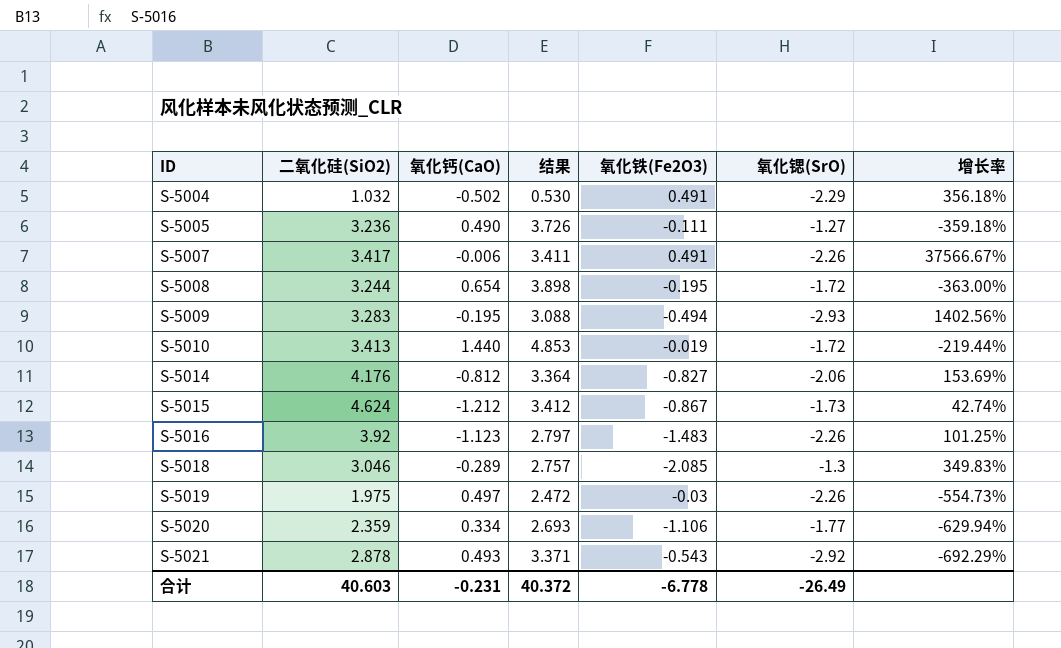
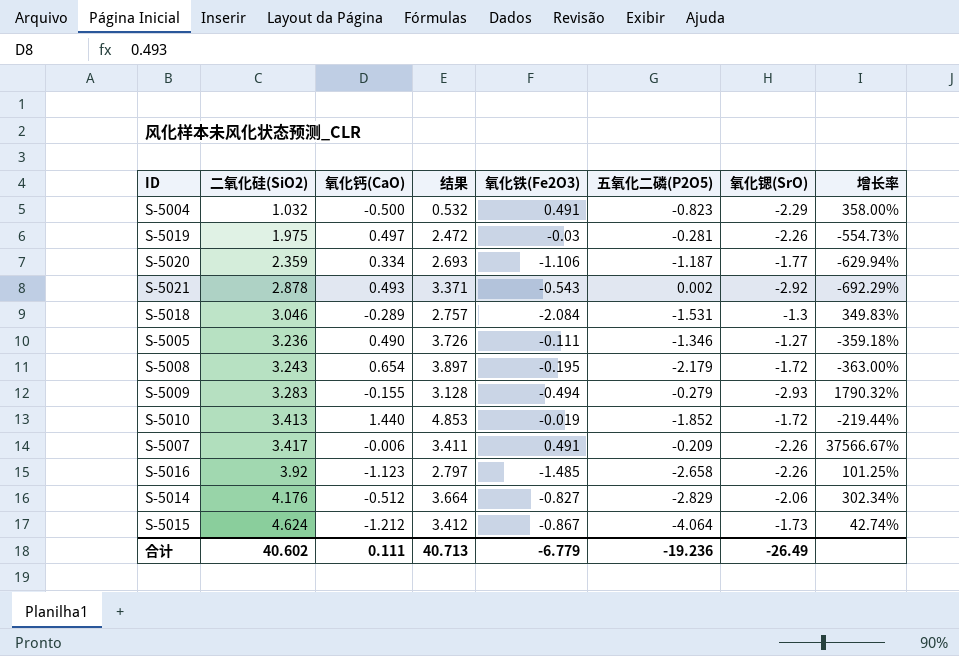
row order: ID ascending -> 二氧化硅(SiO2) ascending
column 五氧化二磷(P2O5) | position: none -> 6
S-5004 | 氧化钙(CaO): -0.502 -> -0.500
S-5004 | 结果: 0.530 -> 0.532
S-5004 | 增长率: 356.18% -> 358.00%
S-5018 | 氧化铁(Fe2O3): -2.085 -> -2.084
S-5008 | 二氧化硅(SiO2): 3.244 -> 3.243
S-5008 | 结果: 3.898 -> 3.897
S-5009 | 氧化钙(CaO): -0.195 -> -0.155
S-5009 | 结果: 3.088 -> 3.128
S-5009 | 增长率: 1402.56% -> 1790.32%
S-5016 | 氧化铁(Fe2O3): -1.483 -> -1.485
S-5014 | 氧化钙(CaO): -0.812 -> -0.512
S-5014 | 结果: 3.364 -> 3.664
S-5014 | 增长率: 153.69% -> 302.34%
合计 | 二氧化硅(SiO2): 40.603 -> 40.602
合计 | 氧化钙(CaO): -0.231 -> 0.111
合计 | 结果: 40.372 -> 40.713
合计 | 氧化铁(Fe2O3): -6.778 -> -6.779

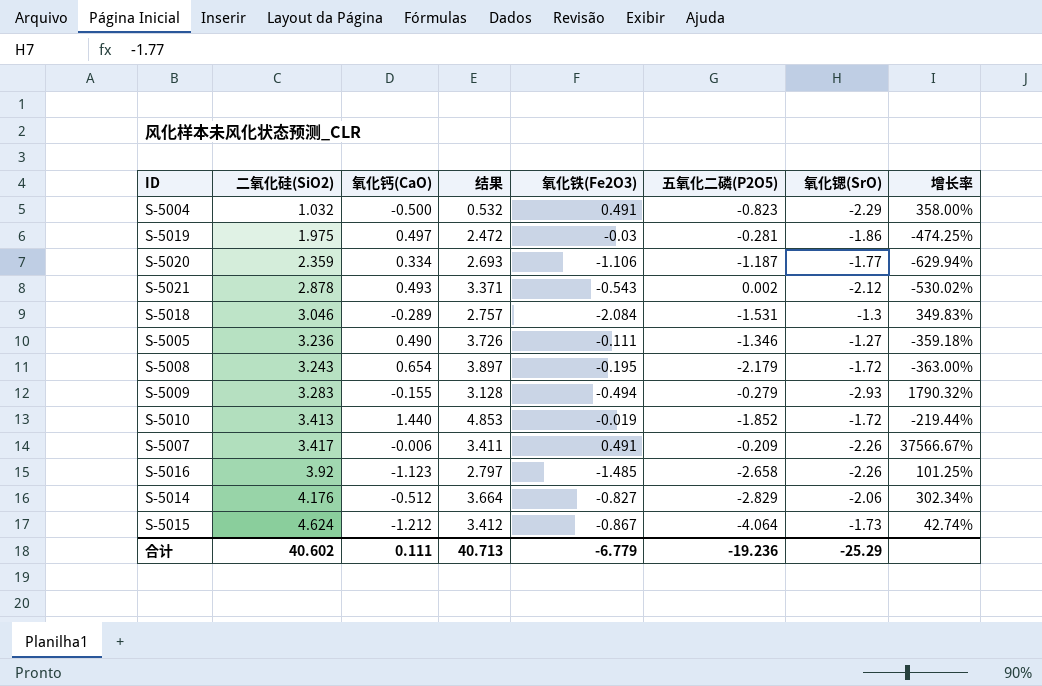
S-5019 | 氧化锶(SrO): -2.26 -> -1.86
S-5019 | 增长率: -554.73% -> -474.25%
S-5021 | 氧化锶(SrO): -2.92 -> -2.12
S-5021 | 增长率: -692.29% -> -530.02%
合计 | 氧化锶(SrO): -26.49 -> -25.29

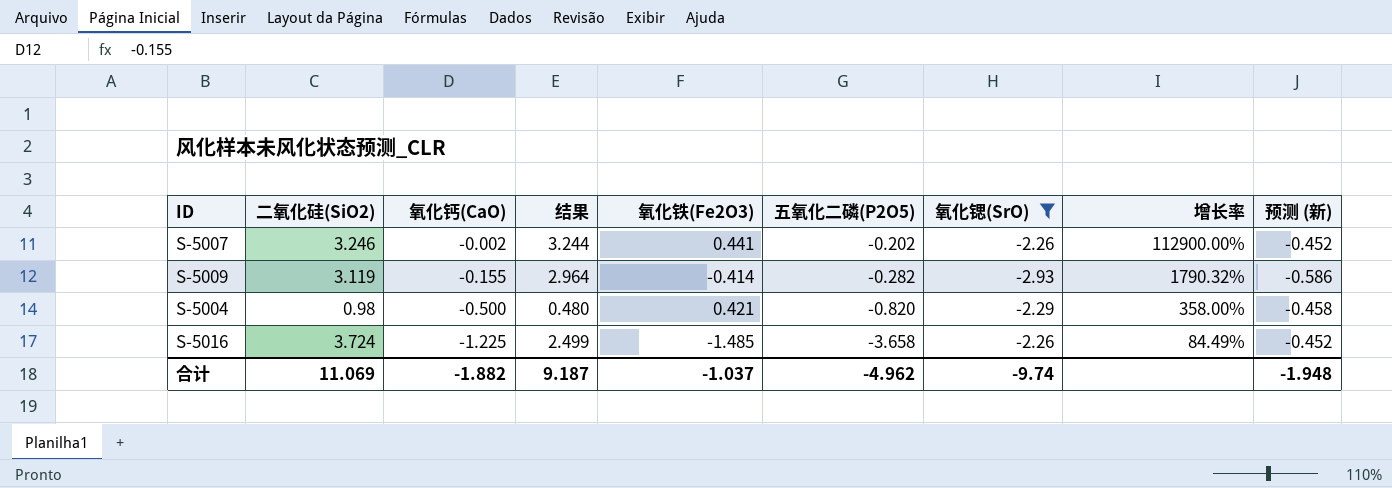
filter: none -> 氧化锶(SrO) <= -2.26
row order: 二氧化硅(SiO2) ascending -> 氧化钙(CaO) descending
column 预测 (新) | formula: none -> [氧化锶(SrO)] * 0.2
S-5007 | 二氧化硅(SiO2): 3.417 -> 3.246
S-5007 | 氧化钙(CaO): -0.006 -> -0.002
S-5007 | 结果: 3.411 -> 3.244
S-5007 | 氧化铁(Fe2O3): 0.491 -> 0.441
S-5007 | 五氧化二磷(P2O5): -0.209 -> -0.202
S-5007 | 增长率: 37566.67% -> 112900.00%
S-5009 | 二氧化硅(SiO2): 3.283 -> 3.119
S-5009 | 结果: 3.128 -> 2.964
S-5009 | 氧化铁(Fe2O3): -0.494 -> -0.414
S-5009 | 五氧化二磷(P2O5): -0.279 -> -0.282
S-5004 | 二氧化硅(SiO2): 1.032 -> 0.98
S-5004 | 结果: 0.532 -> 0.480
S-5004 | 氧化铁(Fe2O3): 0.491 -> 0.421
S-5004 | 五氧化二磷(P2O5): -0.823 -> -0.820
S-5016 | 二氧化硅(SiO2): 3.92 -> 3.724
S-5016 | 氧化钙(CaO): -1.123 -> -1.225
S-5016 | 结果: 2.797 -> 2.499
S-5016 | 五氧化二磷(P2O5): -2.658 -> -3.658
S-5016 | 增长率: 101.25% -> 84.49%
合计 | 二氧化硅(SiO2): 40.602 -> 11.069
合计 | 氧化钙(CaO): 0.111 -> -1.882
合计 | 结果: 40.713 -> 9.187
合计 | 氧化铁(Fe2O3): -6.779 -> -1.037
合计 | 五氧化二磷(P2O5): -19.236 -> -4.962
合计 | 氧化锶(SrO): -25.29 -> -9.74

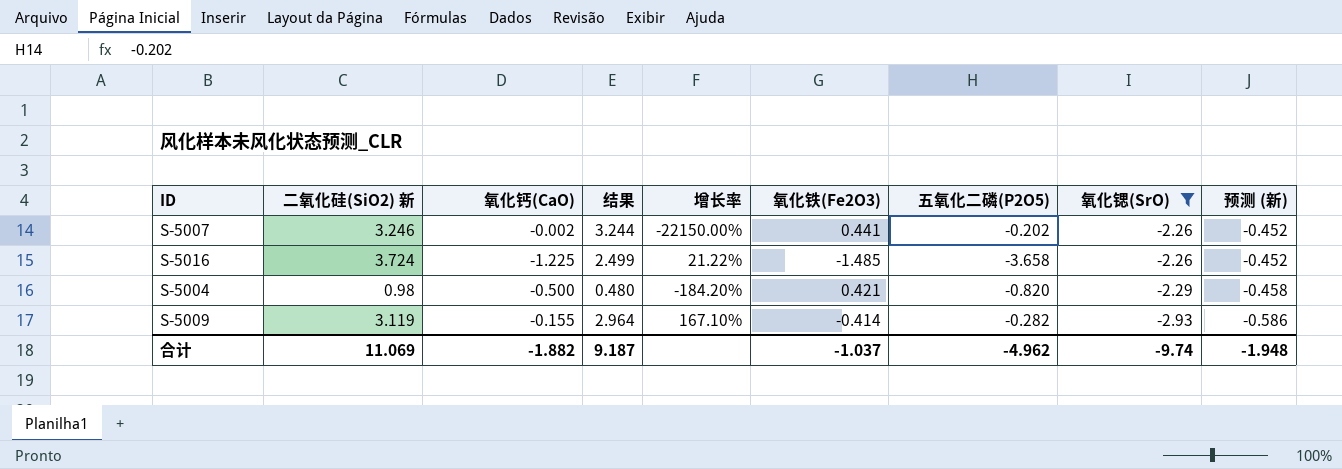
row order: 氧化钙(CaO) descending -> 氧化锶(SrO) descending
column name: 二氧化硅(SiO2) -> 二氧化硅(SiO2) 新
column 增长率 | formula: ([氧化锶(SrO)] - [氧化钙(CaO)]) / [氧化钙(CaO)] -> ([氧化铁(Fe2O3)] - [氧化钙(CaO)]) / [氧化钙(CaO)]
column 增长率 | position: 8 -> 5

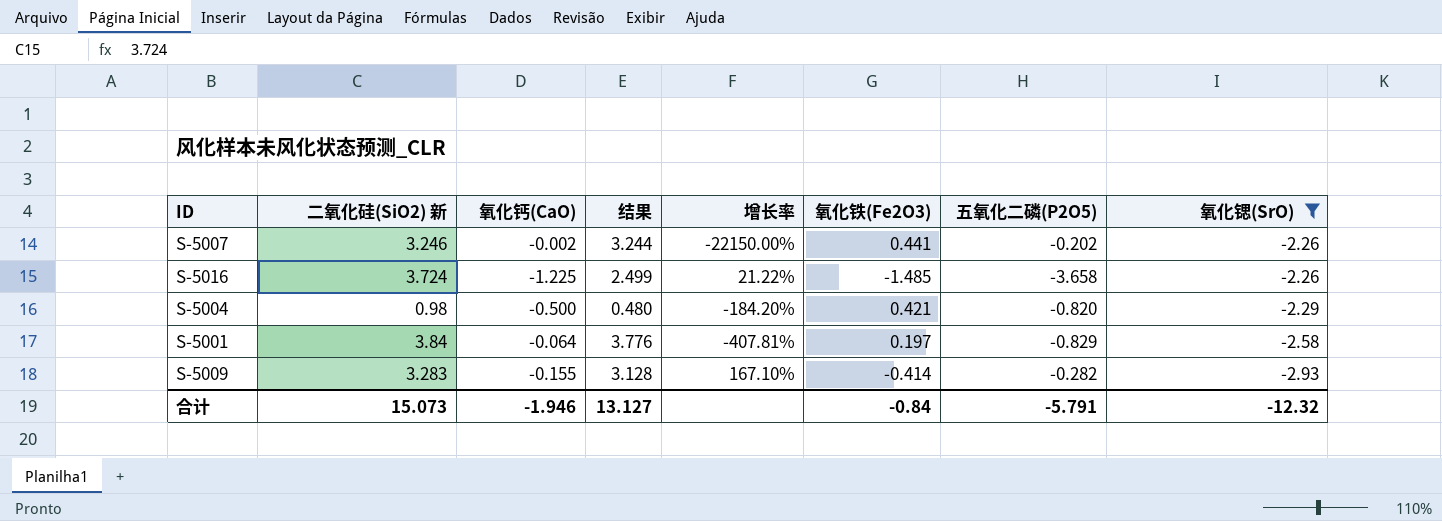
column 预测 (新) | formula: [氧化锶(SrO)] * 0.2 -> none
row S-5001: none -> 3.84 | -0.064 | 3.776 | -407.81% | 0.197 | -0.829 | -2.58
S-5009 | 二氧化硅(SiO2) 新: 3.119 -> 3.283
S-5009 | 结果: 2.964 -> 3.128
合计 | 二氧化硅(SiO2) 新: 11.069 -> 15.073
合计 | 氧化钙(CaO): -1.882 -> -1.946
合计 | 结果: 9.187 -> 13.127
合计 | 氧化铁(Fe2O3): -1.037 -> -0.84
合计 | 五氧化二磷(P2O5): -4.962 -> -5.791
合计 | 氧化锶(SrO): -9.74 -> -12.32

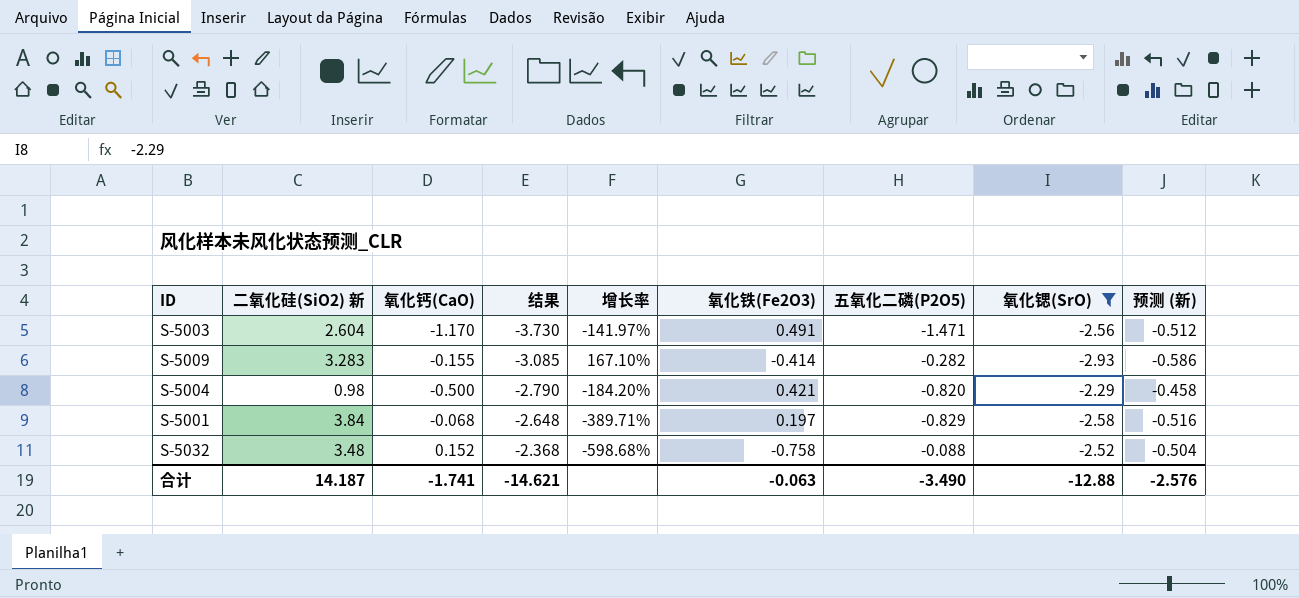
row order: 氧化锶(SrO) descending -> 结果 ascending
column 结果 | formula: [二氧化硅(SiO2) 新] + [氧化钙(CaO)] -> [氧化钙(CaO)] + [氧化锶(SrO)]
column 预测 (新) | formula: none -> [氧化锶(SrO)] * 0.2
row S-5007: 3.246 | -0.002 | 3.244 | -22150.00% | 0.441 | -0.202 | -2.26 -> none
row S-5016: 3.724 | -1.225 | 2.499 | 21.22% | -1.485 | -3.658 | -2.26 -> none
row S-5003: none -> 2.604 | -1.170 | -3.730 | -141.97% | 0.491 | -1.471 | -2.56 | -0.512
S-5001 | 氧化钙(CaO): -0.064 -> -0.068
S-5001 | 增长率: -407.81% -> -389.71%
row S-5032: none -> 3.48 | 0.152 | -2.368 | -598.68% | -0.758 | -0.088 | -2.52 | -0.504
合计 | 二氧化硅(SiO2) 新: 15.073 -> 14.187
合计 | 氧化钙(CaO): -1.946 -> -1.741
合计 | 结果: 13.127 -> -14.621
合计 | 氧化铁(Fe2O3): -0.84 -> -0.063
合计 | 五氧化二磷(P2O5): -5.791 -> -3.490
合计 | 氧化锶(SrO): -12.32 -> -12.88

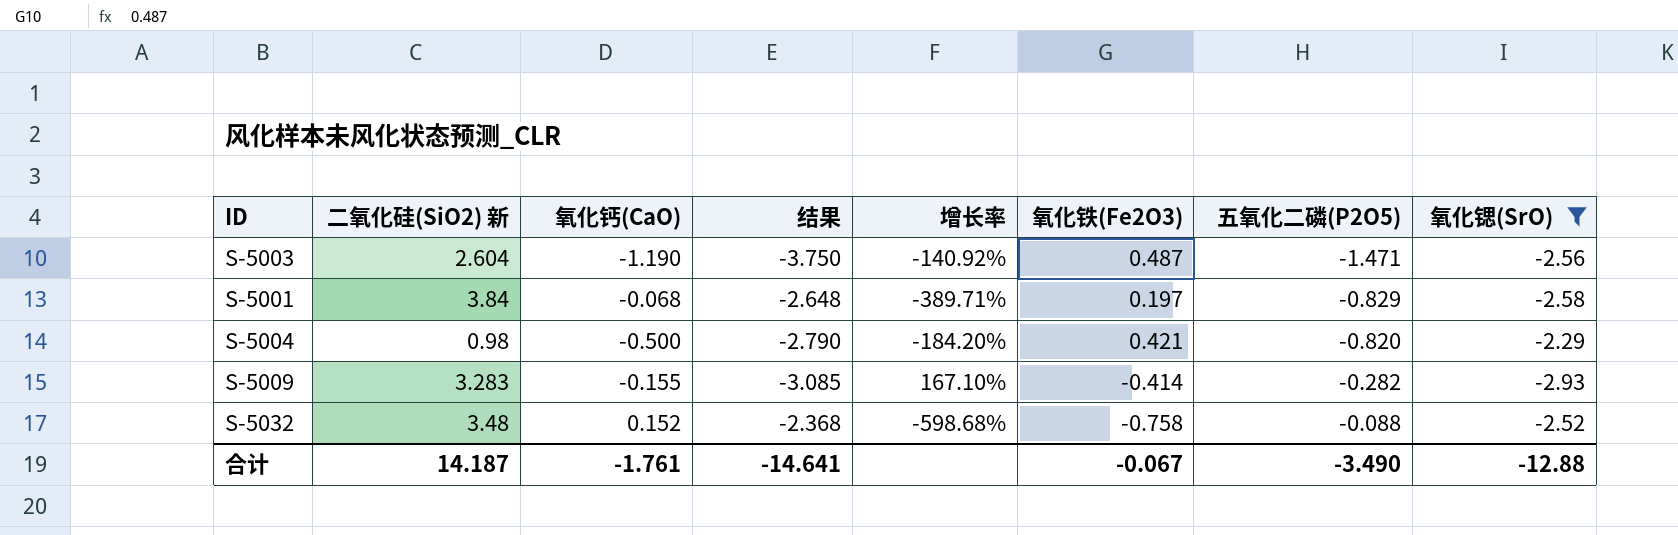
row order: 结果 ascending -> 五氧化二磷(P2O5) ascending
column 预测 (新) | formula: [氧化锶(SrO)] * 0.2 -> none
S-5003 | 氧化钙(CaO): -1.170 -> -1.190
S-5003 | 结果: -3.730 -> -3.750
S-5003 | 增长率: -141.97% -> -140.92%
S-5003 | 氧化铁(Fe2O3): 0.491 -> 0.487
合计 | 氧化钙(CaO): -1.741 -> -1.761
合计 | 结果: -14.621 -> -14.641
合计 | 氧化铁(Fe2O3): -0.063 -> -0.067

